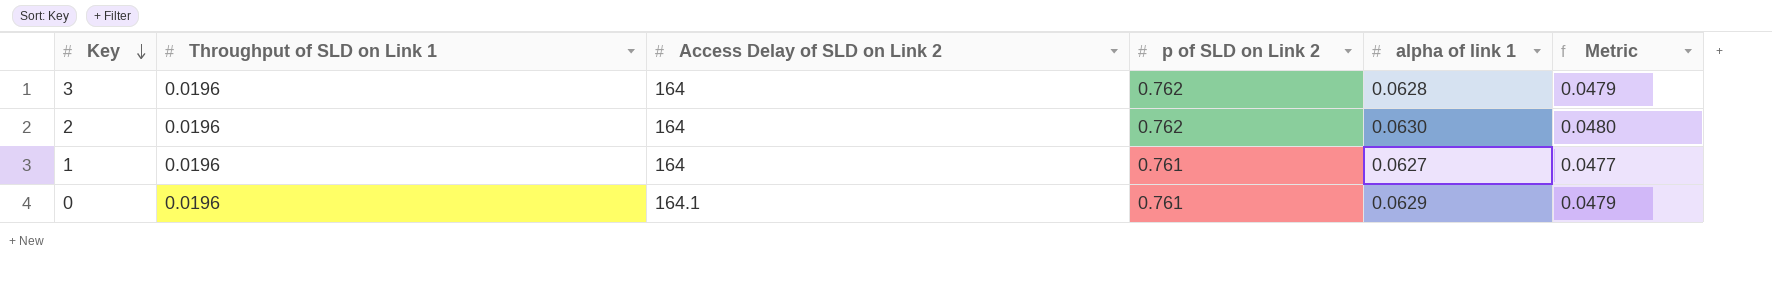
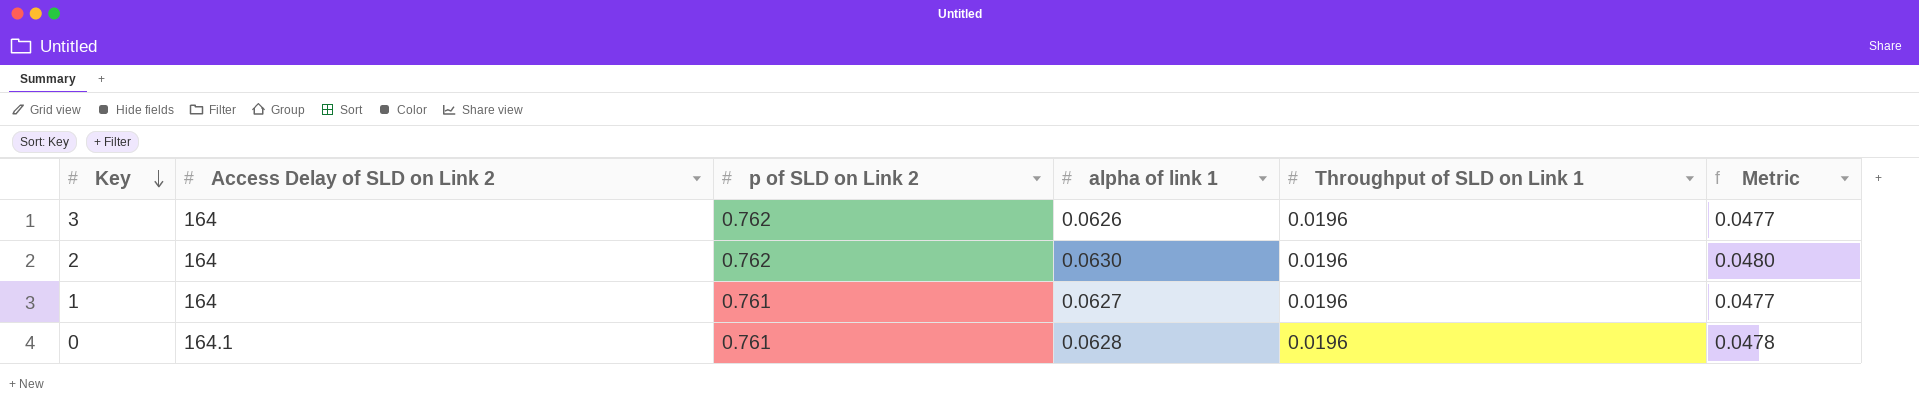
column Throughput of SLD on Link 1 | position: 2 -> 5
3 | alpha of link 1: 0.0628 -> 0.0626
3 | Metric: 0.0479 -> 0.0477
0 | alpha of link 1: 0.0629 -> 0.0628
0 | Metric: 0.0479 -> 0.0478

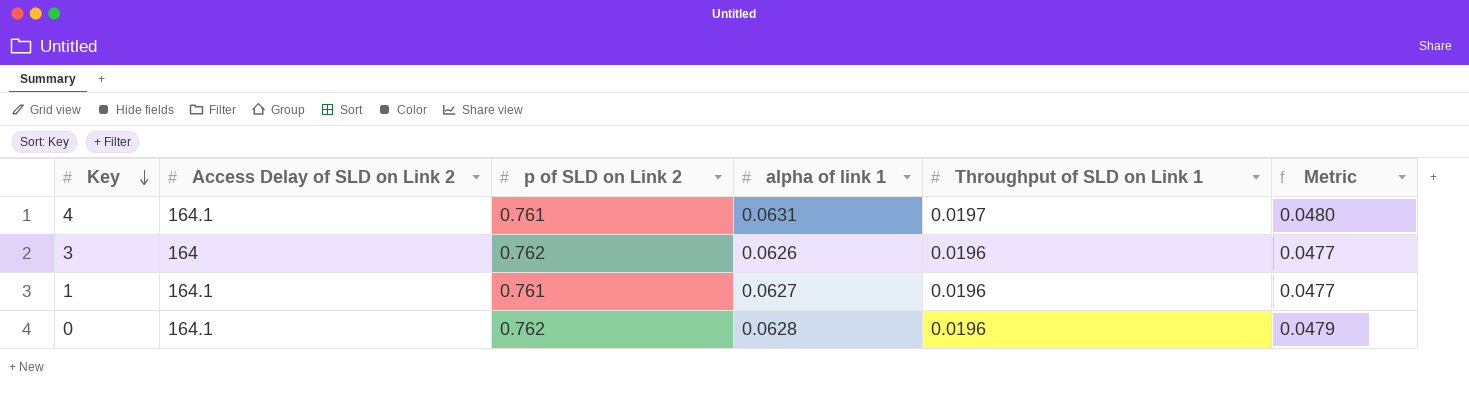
row 2: 164 | 0.762 | 0.0630 | 0.0196 | 0.0480 -> none
row 4: none -> 164.1 | 0.761 | 0.0631 | 0.0197 | 0.0480
1 | Access Delay of SLD on Link 2: 164 -> 164.1
0 | p of SLD on Link 2: 0.761 -> 0.762
0 | Metric: 0.0478 -> 0.0479

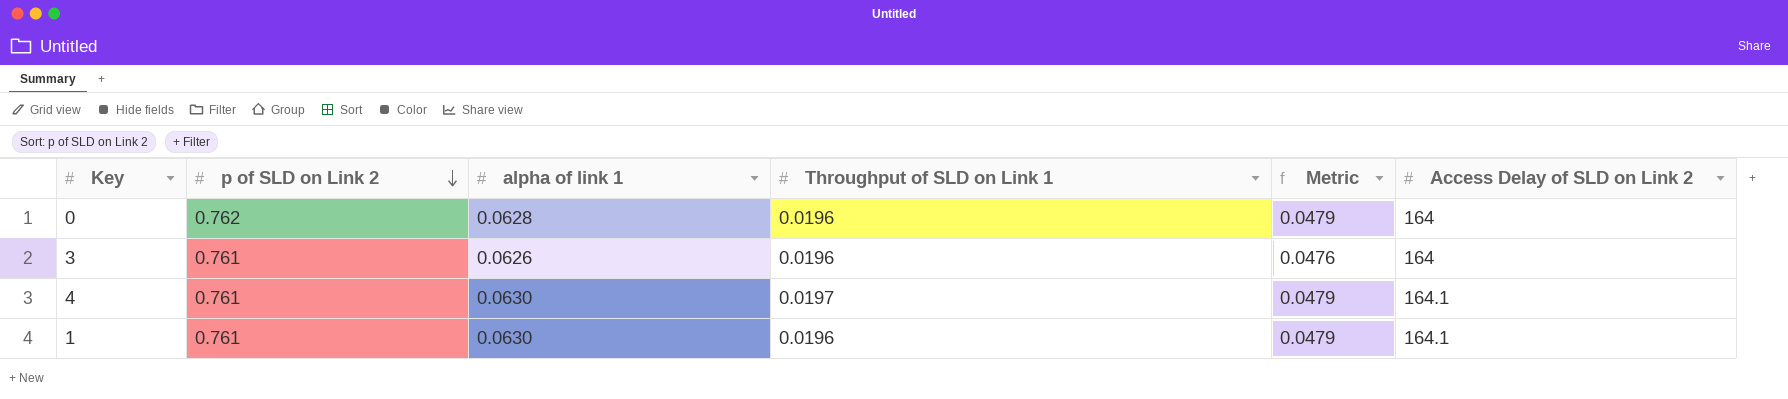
row order: Key descending -> p of SLD on Link 2 descending
column Access Delay of SLD on Link 2 | position: 2 -> 6
0 | Access Delay of SLD on Link 2: 164.1 -> 164
3 | p of SLD on Link 2: 0.762 -> 0.761
3 | Metric: 0.0477 -> 0.0476
4 | alpha of link 1: 0.0631 -> 0.0630
4 | Metric: 0.0480 -> 0.0479
1 | alpha of link 1: 0.0627 -> 0.0630
1 | Metric: 0.0477 -> 0.0479

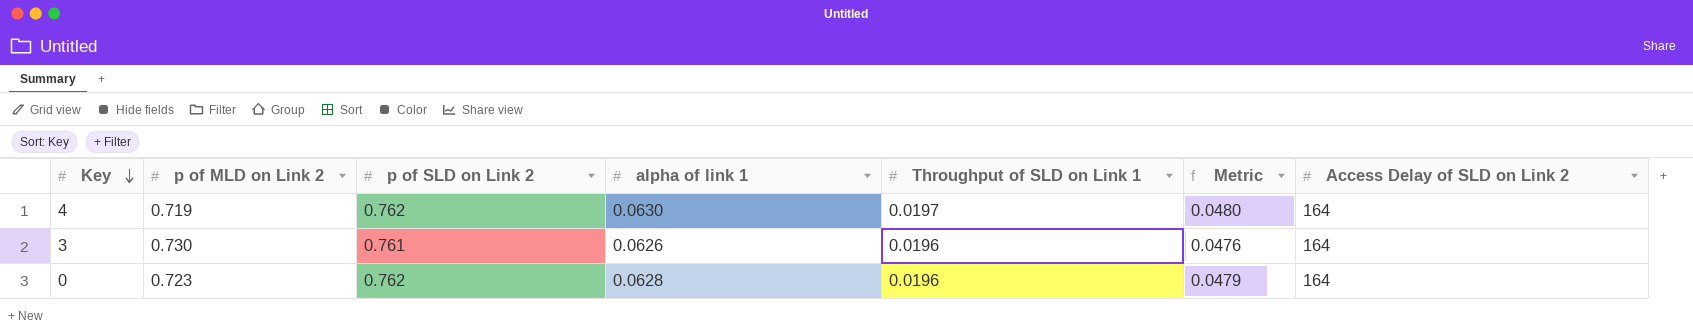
row order: p of SLD on Link 2 descending -> Key descending
column p of MLD on Link 2 | position: none -> 2
row 1: 0.761 | 0.0630 | 0.0196 | 0.0479 | 164.1 -> none
4 | p of SLD on Link 2: 0.761 -> 0.762
4 | Metric: 0.0479 -> 0.0480
4 | Access Delay of SLD on Link 2: 164.1 -> 164

